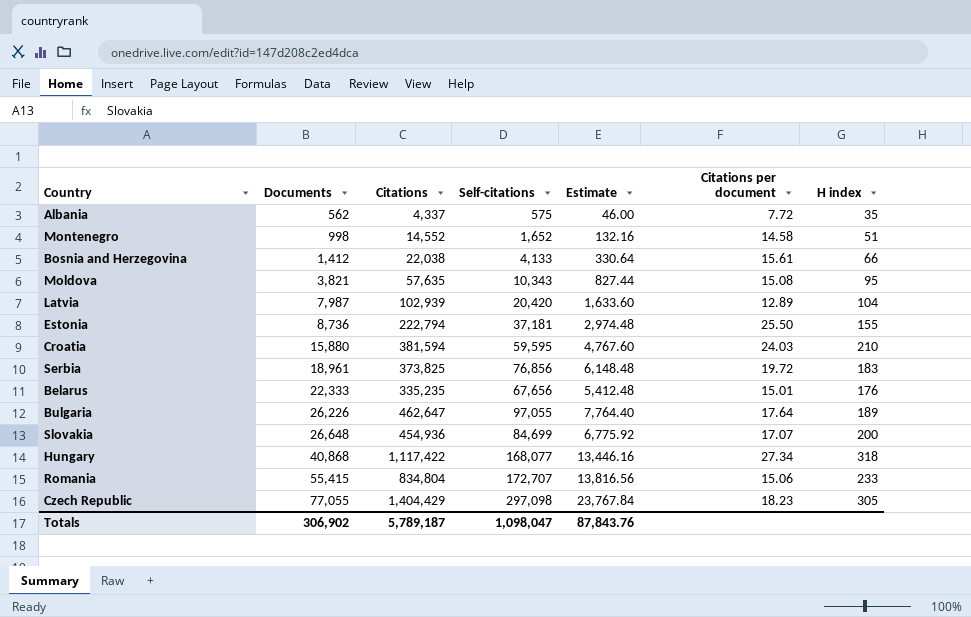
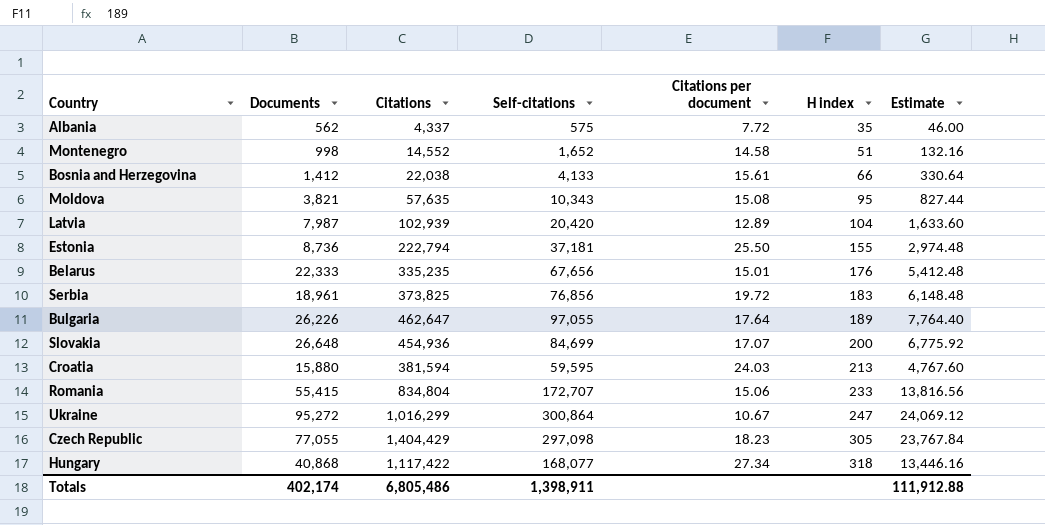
row order: Documents ascending -> H index ascending
column Estimate | position: 5 -> 7
Croatia | H index: 210 -> 213
row Ukraine: none -> 95,272 | 1,016,299 | 300,864 | 10.67 | 247 | 24,069.12
Totals | Documents: 306,902 -> 402,174
Totals | Citations: 5,789,187 -> 6,805,486
Totals | Self-citations: 1,098,047 -> 1,398,911
Totals | Estimate: 87,843.76 -> 111,912.88

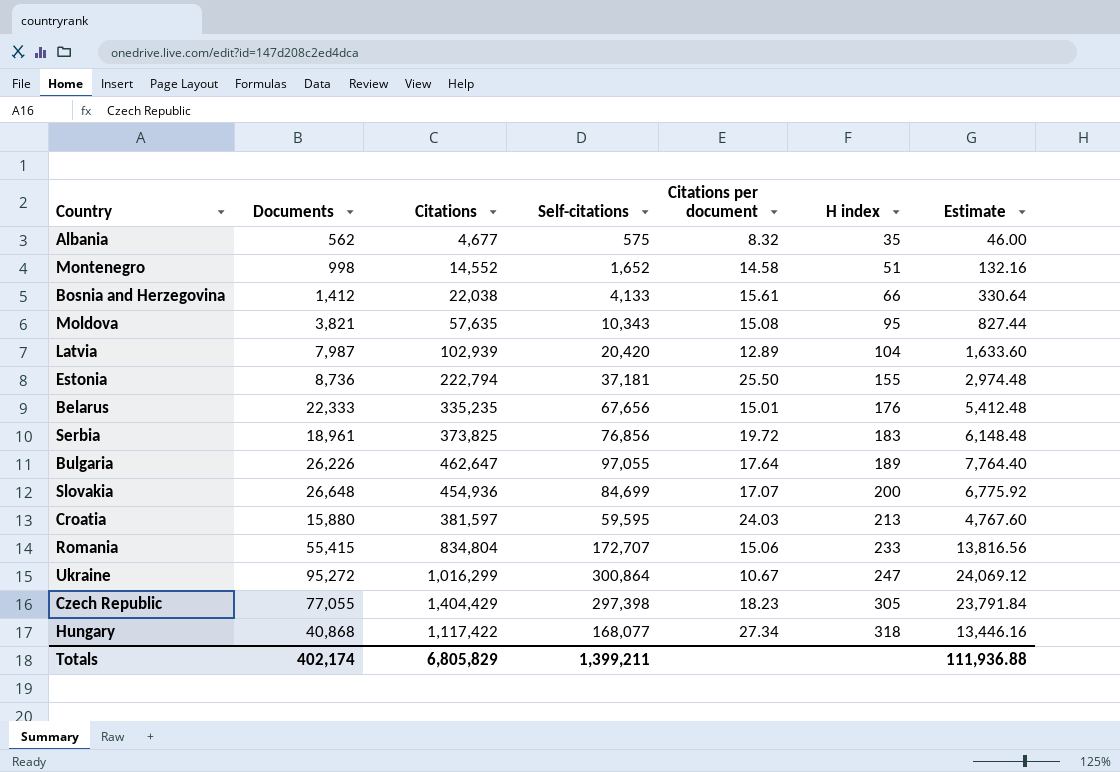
Albania | Citations: 4,337 -> 4,677
Albania | Citations per document: 7.72 -> 8.32
Croatia | Citations: 381,594 -> 381,597
Czech Republic | Self-citations: 297,098 -> 297,398
Czech Republic | Estimate: 23,767.84 -> 23,791.84
Totals | Citations: 6,805,486 -> 6,805,829
Totals | Self-citations: 1,398,911 -> 1,399,211
Totals | Estimate: 111,912.88 -> 111,936.88

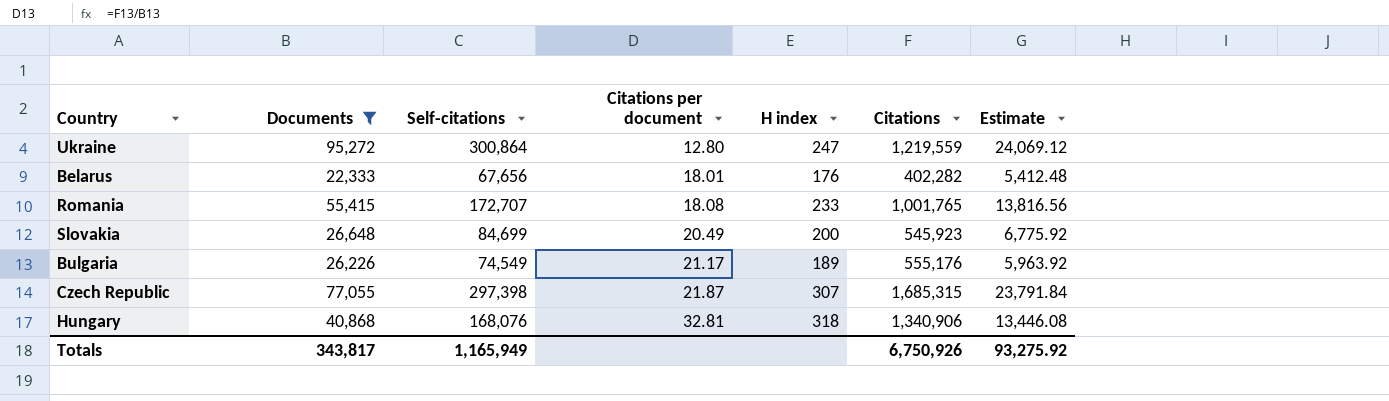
filter: none -> Documents >= 22,333
row order: H index ascending -> Citations per document ascending
column Citations | position: 3 -> 6
Ukraine | Citations per document: 10.67 -> 12.80
Ukraine | Citations: 1,016,299 -> 1,219,559
Belarus | Citations per document: 15.01 -> 18.01
Belarus | Citations: 335,235 -> 402,282
Romania | Citations per document: 15.06 -> 18.08
Romania | Citations: 834,804 -> 1,001,765
Slovakia | Citations per document: 17.07 -> 20.49
Slovakia | Citations: 454,936 -> 545,923
Bulgaria | Self-citations: 97,055 -> 74,549
Bulgaria | Citations per document: 17.64 -> 21.17
Bulgaria | Citations: 462,647 -> 555,176
Bulgaria | Estimate: 7,764.40 -> 5,963.92
Czech Republic | Citations per document: 18.23 -> 21.87
Czech Republic | H index: 305 -> 307
Czech Republic | Citations: 1,404,429 -> 1,685,315
Hungary | Self-citations: 168,077 -> 168,076
Hungary | Citations per document: 27.34 -> 32.81
Hungary | Citations: 1,117,422 -> 1,340,906
Hungary | Estimate: 13,446.16 -> 13,446.08
Totals | Documents: 402,174 -> 343,817
Totals | Self-citations: 1,399,211 -> 1,165,949
Totals | Citations: 6,805,829 -> 6,750,926
Totals | Estimate: 111,936.88 -> 93,275.92

